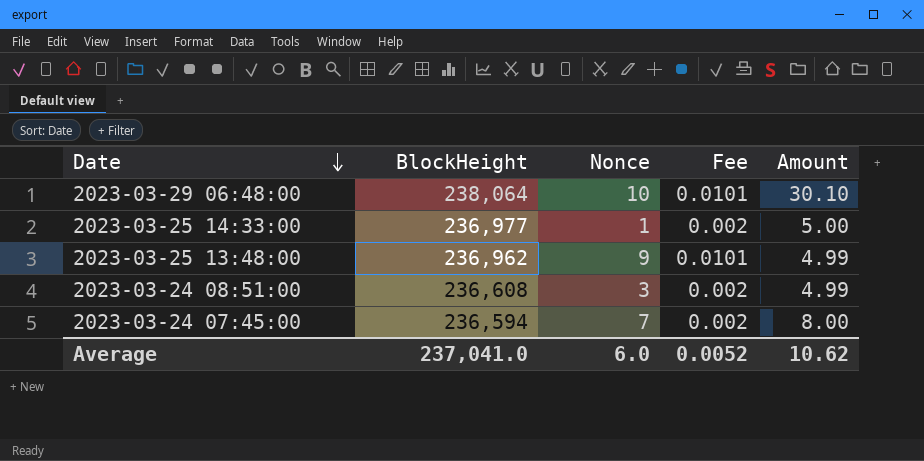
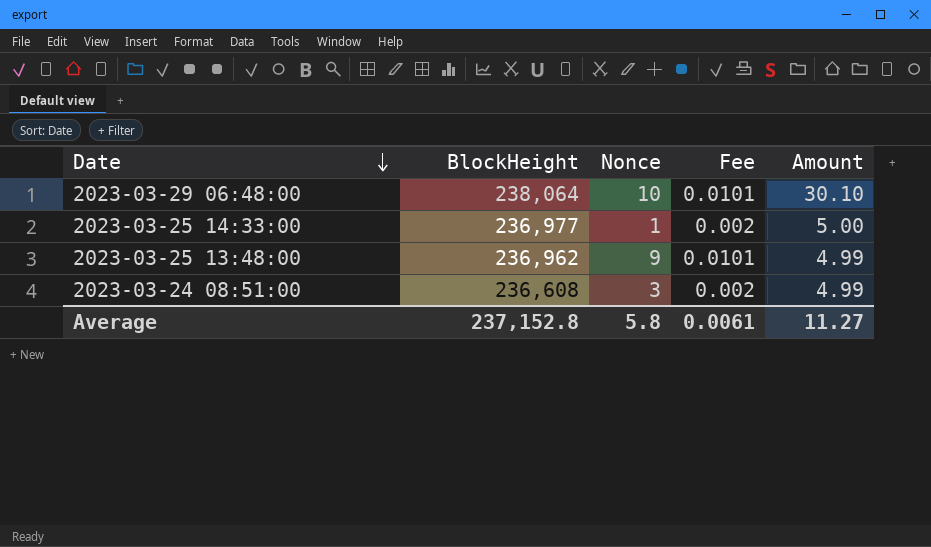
row 2023-03-24 07:45:00: 236,594 | 7 | 0.002 | 8.00 -> none
Average | BlockHeight: 237,041.0 -> 237,152.8
Average | Nonce: 6.0 -> 5.8
Average | Fee: 0.0052 -> 0.0061
Average | Amount: 10.62 -> 11.27

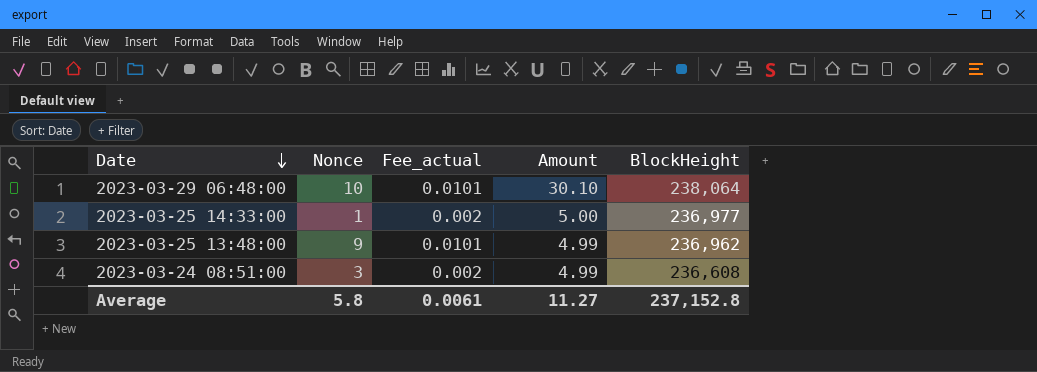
column name: Fee -> Fee_actual
column BlockHeight | position: 2 -> 5

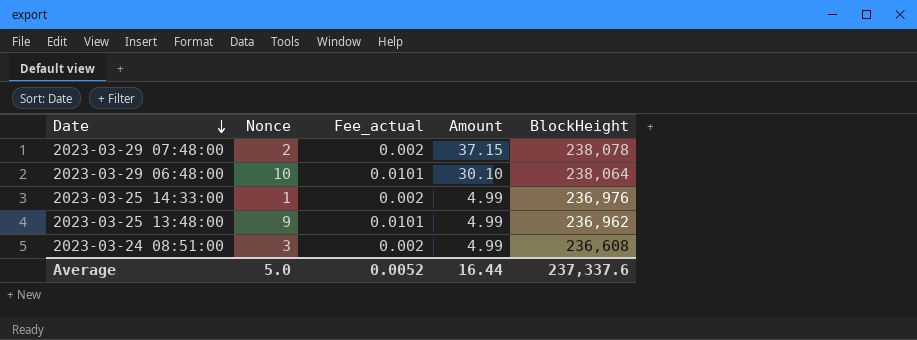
row 2023-03-29 07:48:00: none -> 2 | 0.002 | 37.15 | 238,078
2023-03-25 14:33:00 | Amount: 5.00 -> 4.99
2023-03-25 14:33:00 | BlockHeight: 236,977 -> 236,976
Average | Nonce: 5.8 -> 5.0
Average | Fee_actual: 0.0061 -> 0.0052
Average | Amount: 11.27 -> 16.44
Average | BlockHeight: 237,152.8 -> 237,337.6

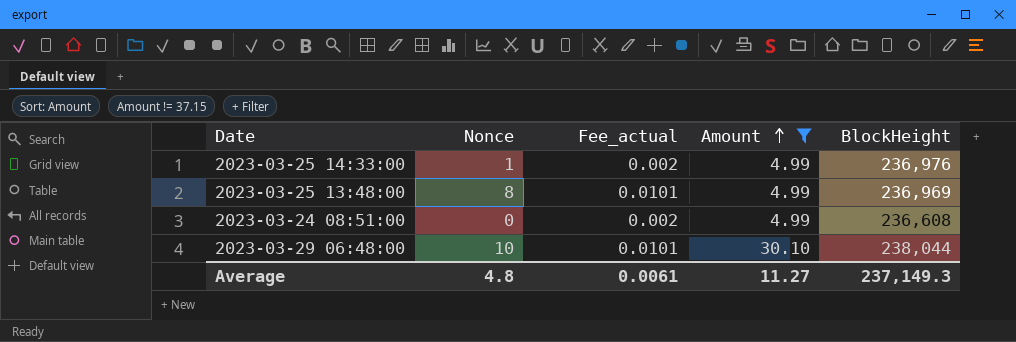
filter: none -> Amount != 37.15
row order: Date descending -> Amount ascending
2023-03-25 13:48:00 | Nonce: 9 -> 8
2023-03-25 13:48:00 | BlockHeight: 236,962 -> 236,969
2023-03-24 08:51:00 | Nonce: 3 -> 0
2023-03-29 06:48:00 | BlockHeight: 238,064 -> 238,044
Average | Nonce: 5.0 -> 4.8
Average | Fee_actual: 0.0052 -> 0.0061
Average | Amount: 16.44 -> 11.27
Average | BlockHeight: 237,337.6 -> 237,149.3

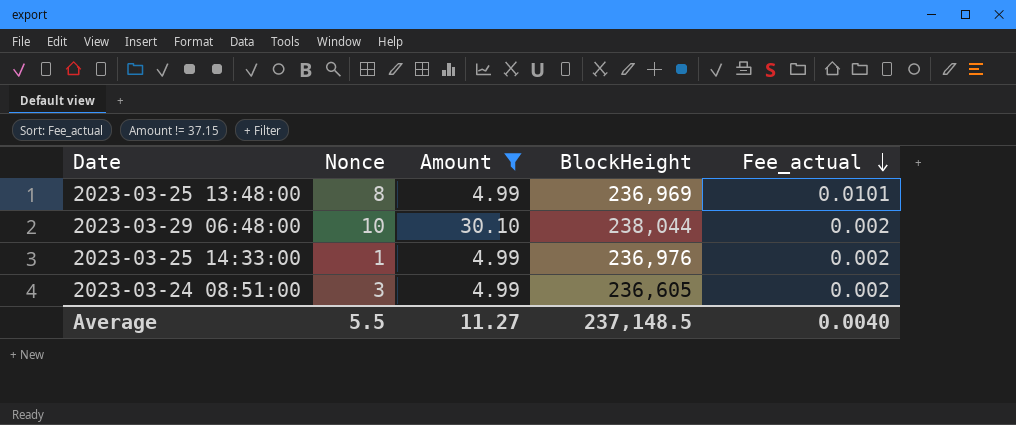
row order: Amount ascending -> Fee_actual descending
column Fee_actual | position: 3 -> 5
2023-03-29 06:48:00 | Fee_actual: 0.0101 -> 0.002
2023-03-24 08:51:00 | Nonce: 0 -> 3
2023-03-24 08:51:00 | BlockHeight: 236,608 -> 236,605
Average | Nonce: 4.8 -> 5.5
Average | BlockHeight: 237,149.3 -> 237,148.5
Average | Fee_actual: 0.0061 -> 0.0040

